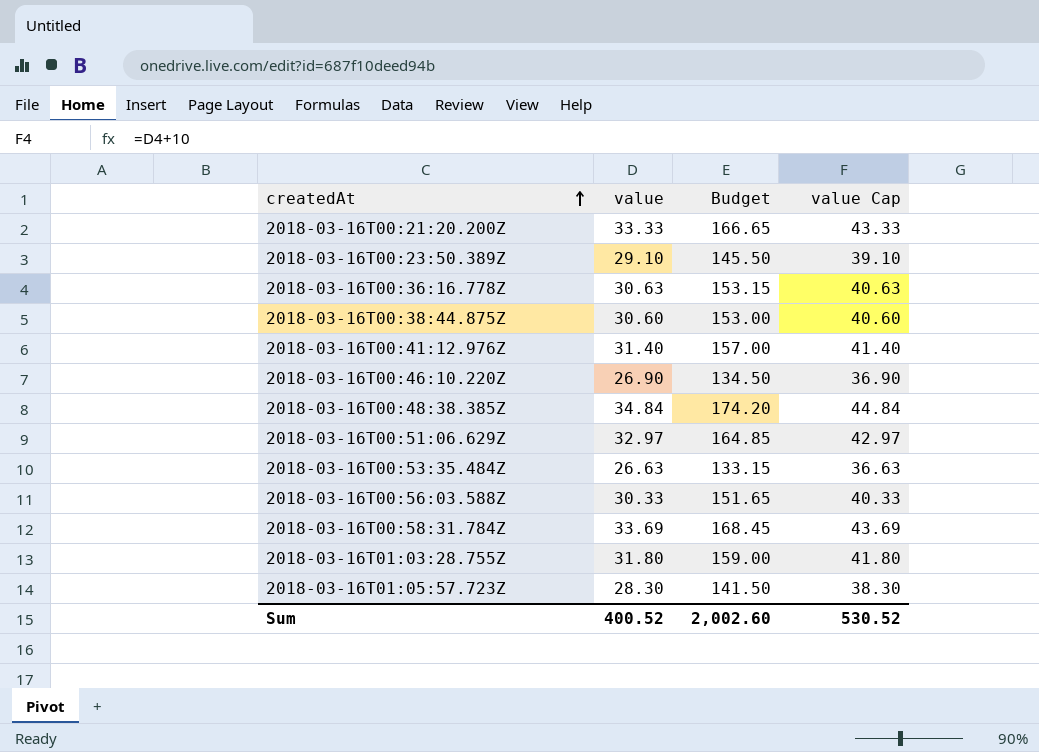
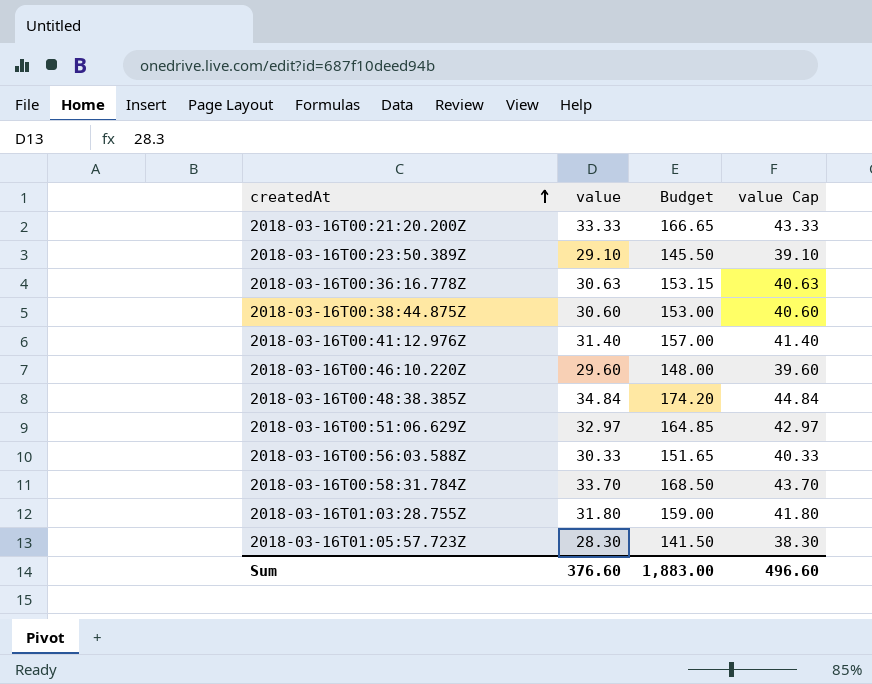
row 2018-03-16T00:53:35.484Z: 26.63 | 133.15 | 36.63 -> none
2018-03-16T00:46:10.220Z | value: 26.90 -> 29.60
2018-03-16T00:46:10.220Z | Budget: 134.50 -> 148.00
2018-03-16T00:46:10.220Z | value Cap: 36.90 -> 39.60
2018-03-16T00:58:31.784Z | value: 33.69 -> 33.70
2018-03-16T00:58:31.784Z | Budget: 168.45 -> 168.50
2018-03-16T00:58:31.784Z | value Cap: 43.69 -> 43.70
Sum | value: 400.52 -> 376.60
Sum | Budget: 2,002.60 -> 1,883.00
Sum | value Cap: 530.52 -> 496.60

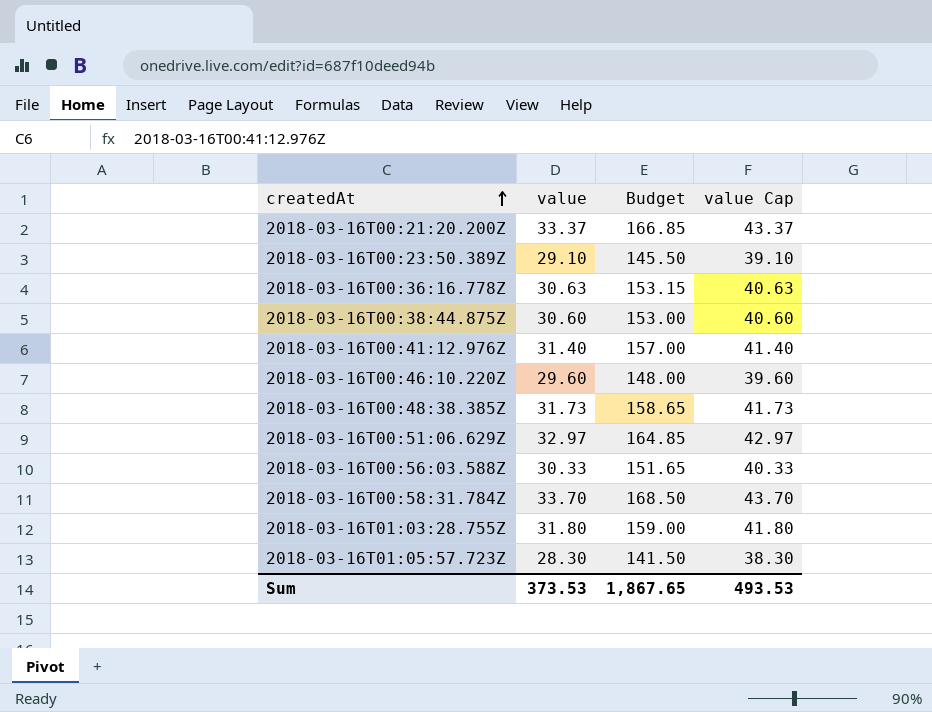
2018-03-16T00:21:20.200Z | value: 33.33 -> 33.37
2018-03-16T00:21:20.200Z | Budget: 166.65 -> 166.85
2018-03-16T00:21:20.200Z | value Cap: 43.33 -> 43.37
2018-03-16T00:48:38.385Z | value: 34.84 -> 31.73
2018-03-16T00:48:38.385Z | Budget: 174.20 -> 158.65
2018-03-16T00:48:38.385Z | value Cap: 44.84 -> 41.73
Sum | value: 376.60 -> 373.53
Sum | Budget: 1,883.00 -> 1,867.65
Sum | value Cap: 496.60 -> 493.53

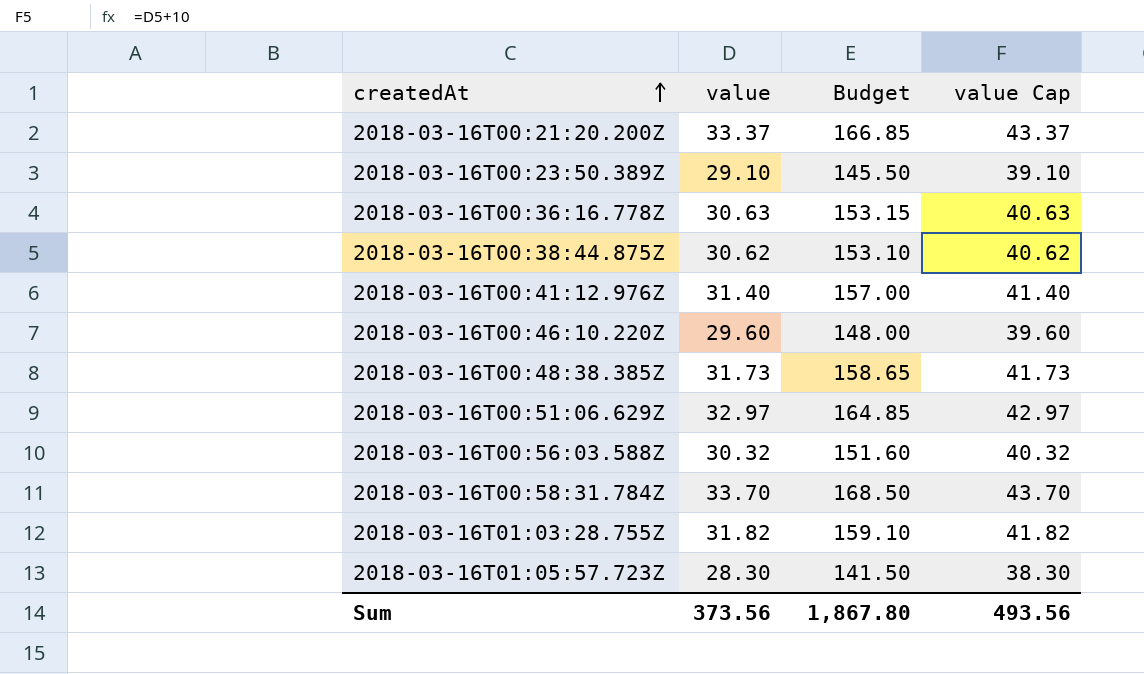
2018-03-16T00:38:44.875Z | value: 30.60 -> 30.62
2018-03-16T00:38:44.875Z | Budget: 153.00 -> 153.10
2018-03-16T00:38:44.875Z | value Cap: 40.60 -> 40.62
2018-03-16T00:56:03.588Z | value: 30.33 -> 30.32
2018-03-16T00:56:03.588Z | Budget: 151.65 -> 151.60
2018-03-16T00:56:03.588Z | value Cap: 40.33 -> 40.32
2018-03-16T01:03:28.755Z | value: 31.80 -> 31.82
2018-03-16T01:03:28.755Z | Budget: 159.00 -> 159.10
2018-03-16T01:03:28.755Z | value Cap: 41.80 -> 41.82
Sum | value: 373.53 -> 373.56
Sum | Budget: 1,867.65 -> 1,867.80
Sum | value Cap: 493.53 -> 493.56

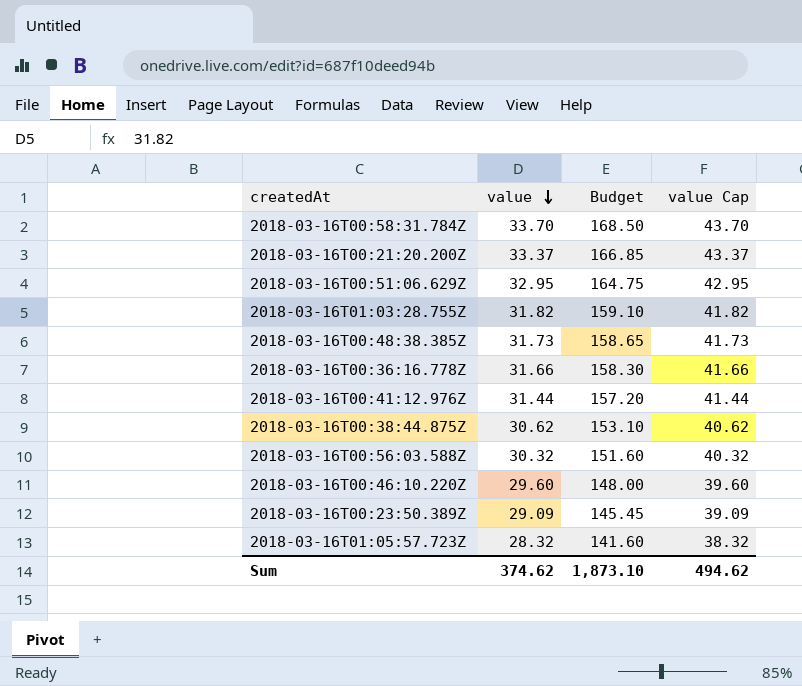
row order: createdAt ascending -> value descending
2018-03-16T00:51:06.629Z | value: 32.97 -> 32.95
2018-03-16T00:51:06.629Z | Budget: 164.85 -> 164.75
2018-03-16T00:51:06.629Z | value Cap: 42.97 -> 42.95
2018-03-16T00:36:16.778Z | value: 30.63 -> 31.66
2018-03-16T00:36:16.778Z | Budget: 153.15 -> 158.30
2018-03-16T00:36:16.778Z | value Cap: 40.63 -> 41.66
2018-03-16T00:41:12.976Z | value: 31.40 -> 31.44
2018-03-16T00:41:12.976Z | Budget: 157.00 -> 157.20
2018-03-16T00:41:12.976Z | value Cap: 41.40 -> 41.44
2018-03-16T00:23:50.389Z | value: 29.10 -> 29.09
2018-03-16T00:23:50.389Z | Budget: 145.50 -> 145.45
2018-03-16T00:23:50.389Z | value Cap: 39.10 -> 39.09
2018-03-16T01:05:57.723Z | value: 28.30 -> 28.32
2018-03-16T01:05:57.723Z | Budget: 141.50 -> 141.60
2018-03-16T01:05:57.723Z | value Cap: 38.30 -> 38.32
Sum | value: 373.56 -> 374.62
Sum | Budget: 1,867.80 -> 1,873.10
Sum | value Cap: 493.56 -> 494.62

